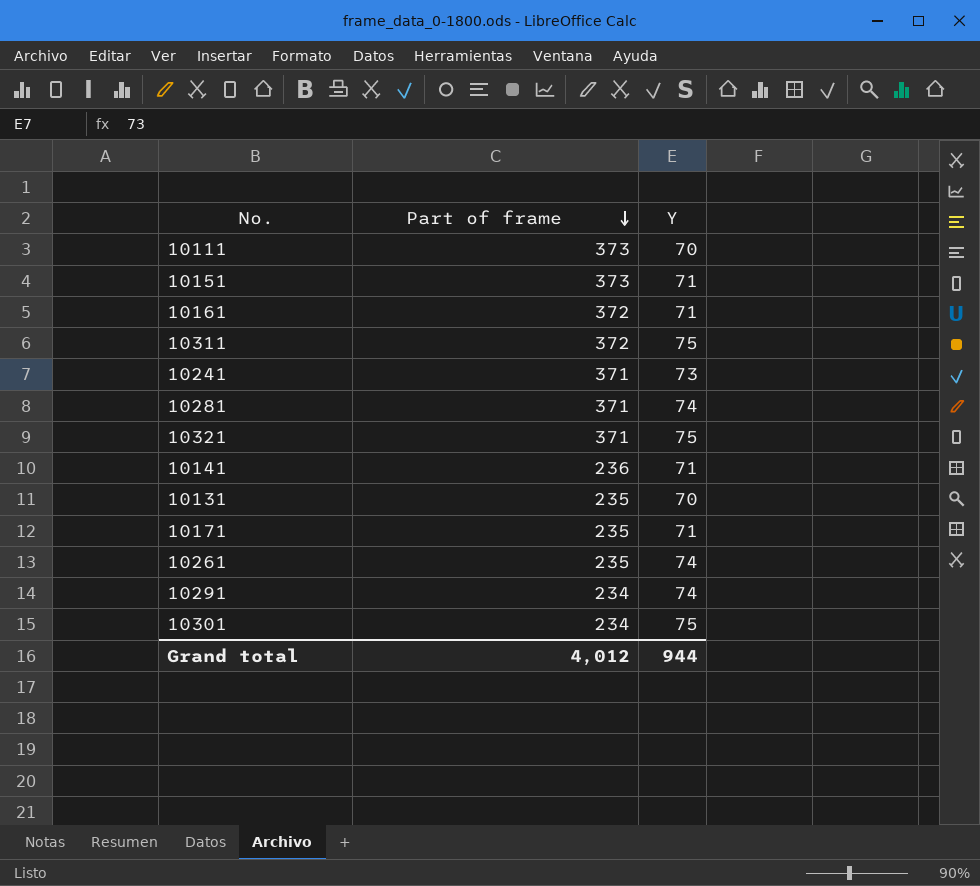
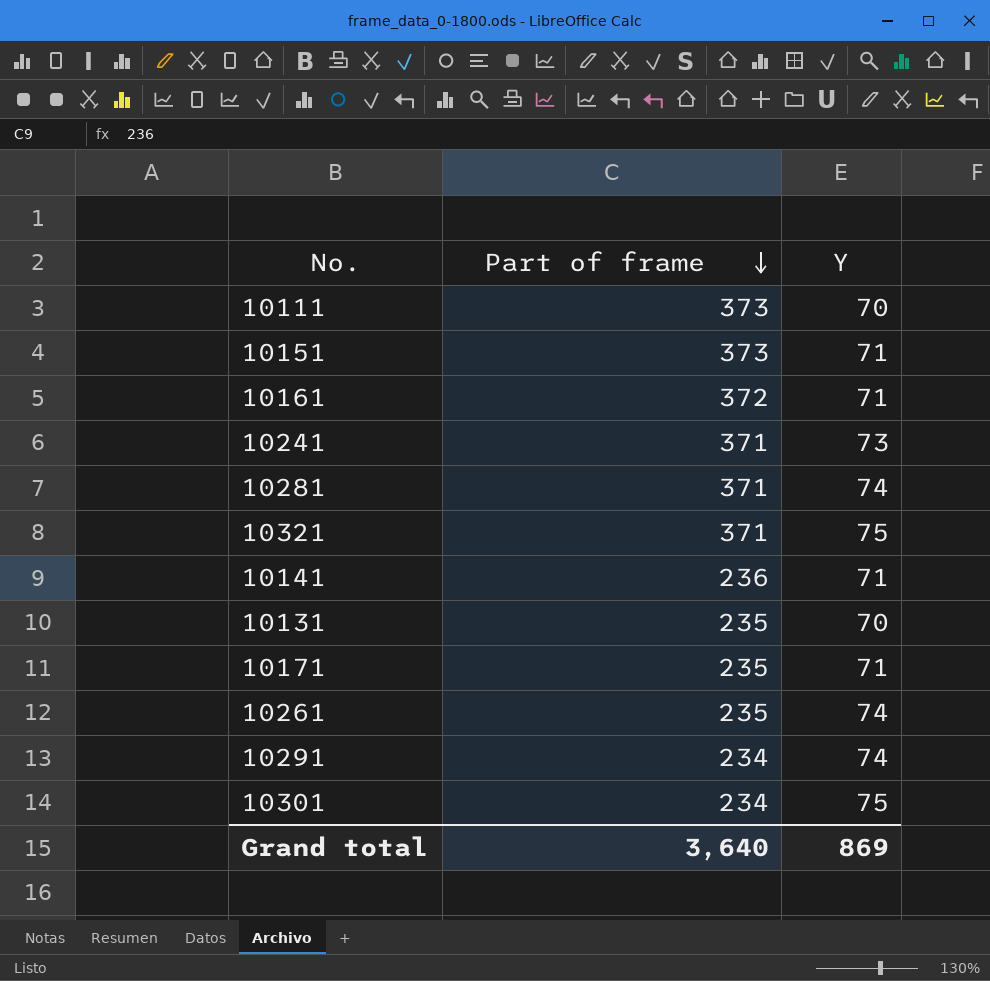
row 10311: 372 | 75 -> none
Grand total | Part of frame: 4,012 -> 3,640
Grand total | Y: 944 -> 869

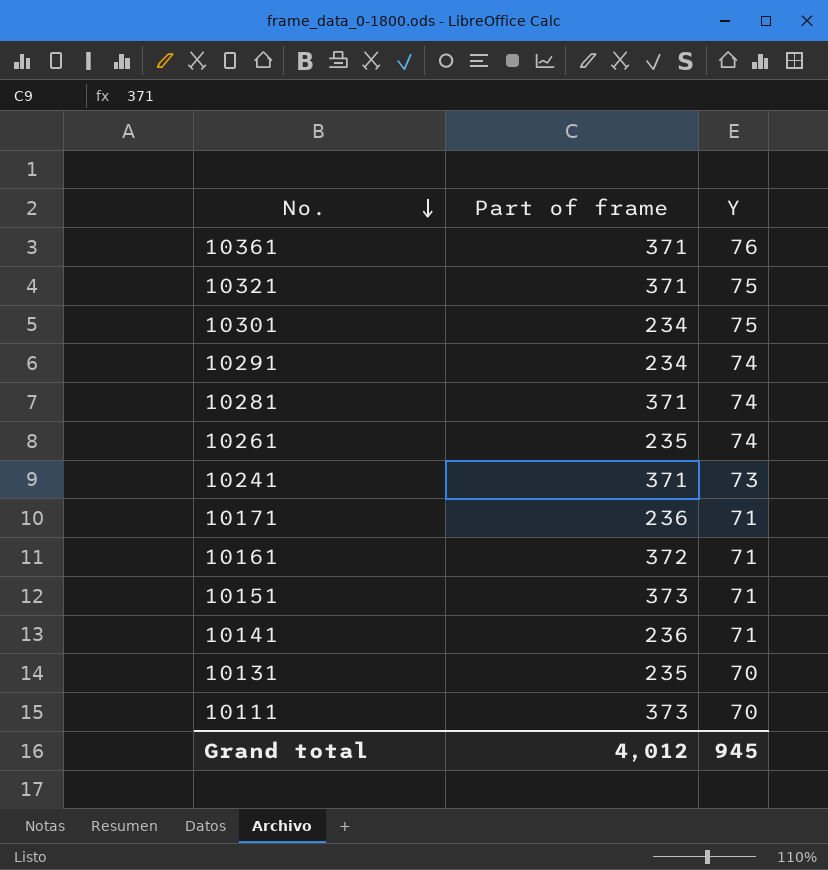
row order: Part of frame descending -> No. descending
row 10361: none -> 371 | 76
10171 | Part of frame: 235 -> 236
Grand total | Part of frame: 3,640 -> 4,012
Grand total | Y: 869 -> 945

